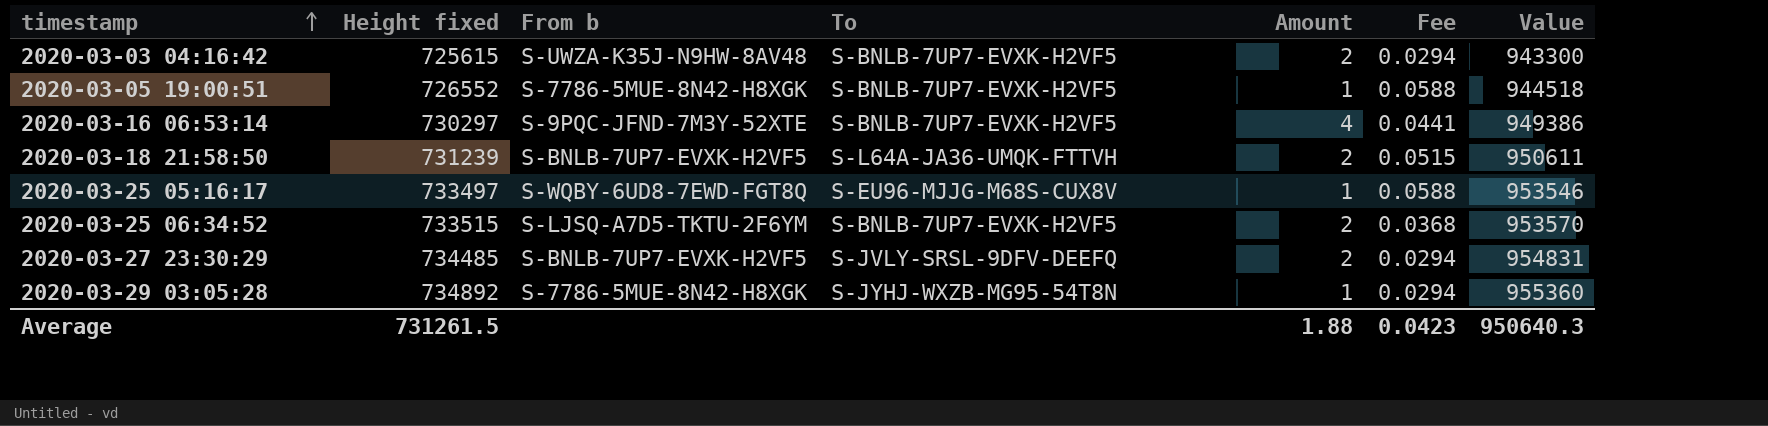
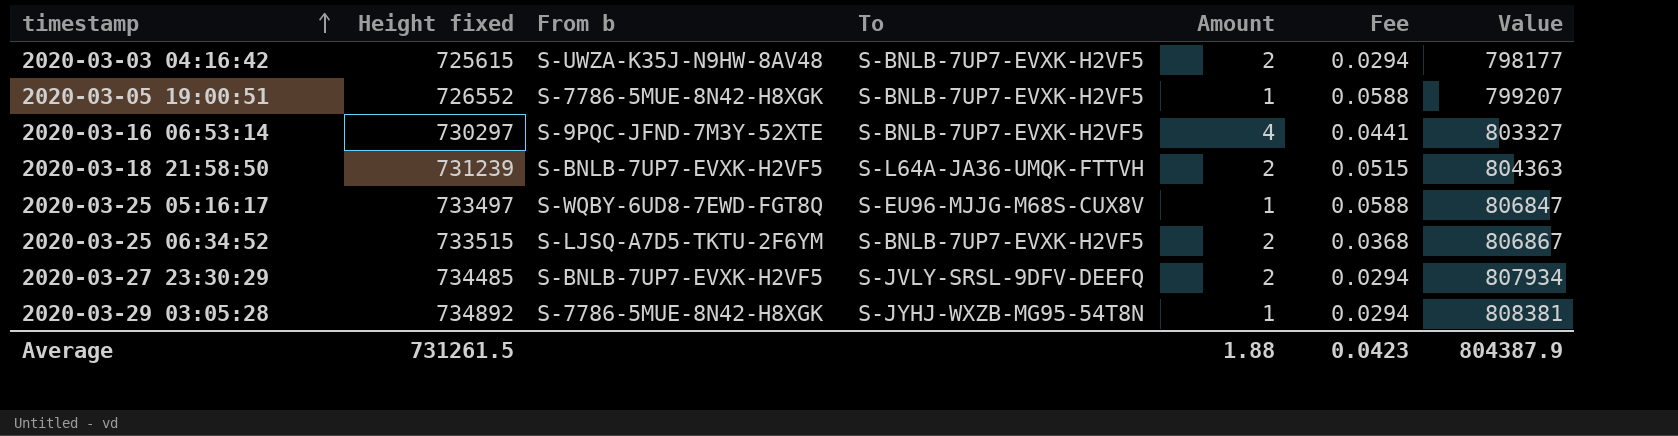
column Value | formula: [Height fixed] * 1.3 -> [Height fixed] * 1.1
Average | Value: 950640.3 -> 804387.9

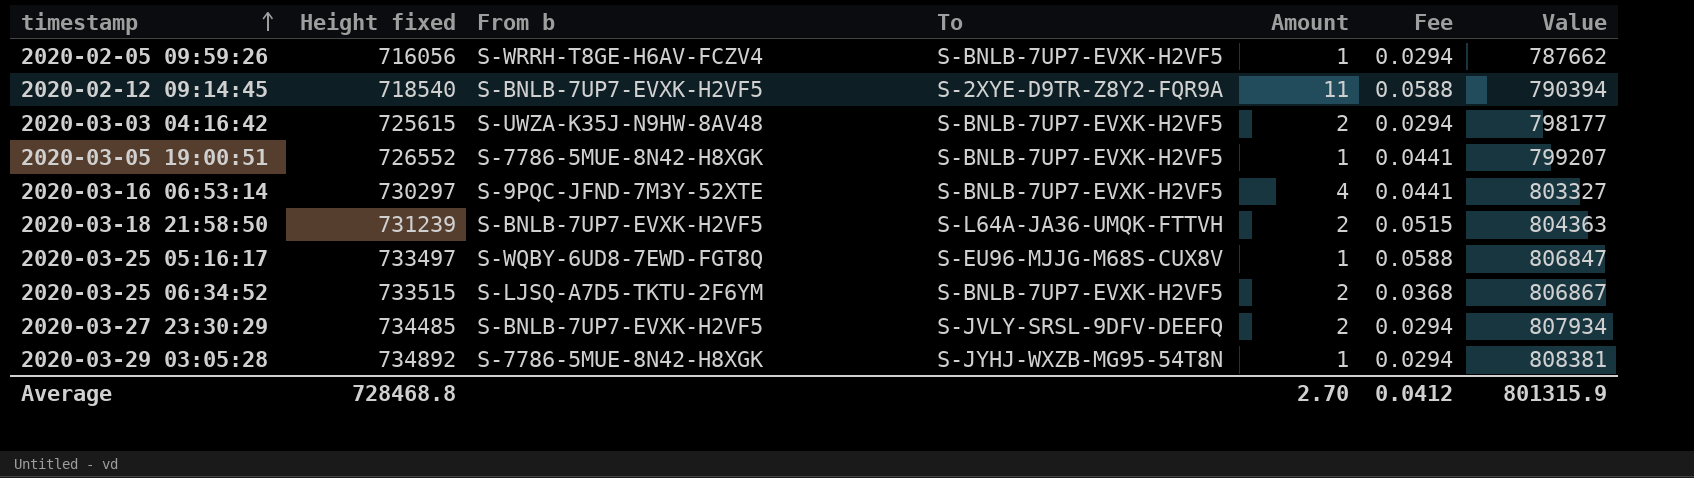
row 2020-02-05 09:59:26: none -> 716056 | S-WRRH-T8GE-H6AV-FCZV4 | S-BNLB-7UP7-EVXK-H2VF5 | 1 | 0.0294 | 787662
row 2020-02-12 09:14:45: none -> 718540 | S-BNLB-7UP7-EVXK-H2VF5 | S-2XYE-D9TR-Z8Y2-FQR9A | 11 | 0.0588 | 790394
2020-03-05 19:00:51 | Fee: 0.0588 -> 0.0441
Average | Height fixed: 731261.5 -> 728468.8
Average | Amount: 1.88 -> 2.70
Average | Fee: 0.0423 -> 0.0412
Average | Value: 804387.9 -> 801315.9

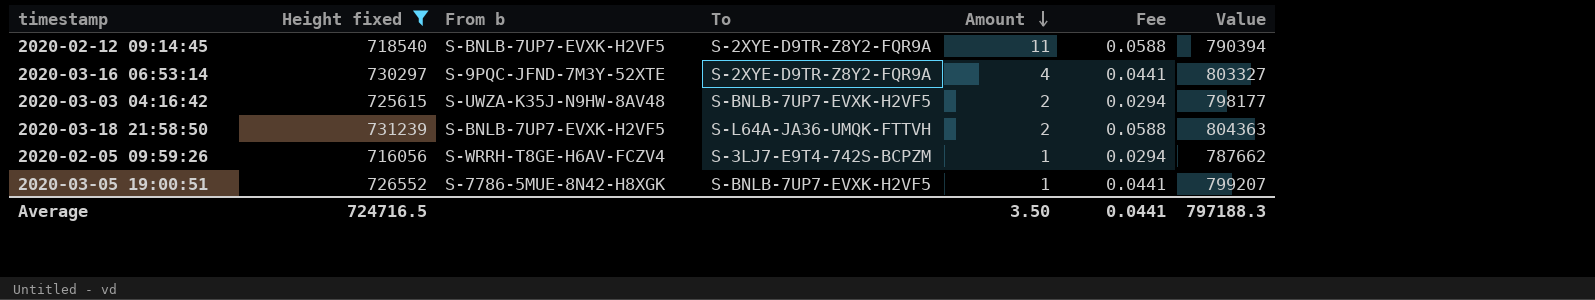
filter: none -> Height fixed <= 731239
row order: timestamp ascending -> Amount descending
2020-03-16 06:53:14 | To: S-BNLB-7UP7-EVXK-H2VF5 -> S-2XYE-D9TR-Z8Y2-FQR9A
2020-03-18 21:58:50 | Fee: 0.0515 -> 0.0588
2020-02-05 09:59:26 | To: S-BNLB-7UP7-EVXK-H2VF5 -> S-3LJ7-E9T4-742S-BCPZM
Average | Height fixed: 728468.8 -> 724716.5
Average | Amount: 2.70 -> 3.50
Average | Fee: 0.0412 -> 0.0441
Average | Value: 801315.9 -> 797188.3

